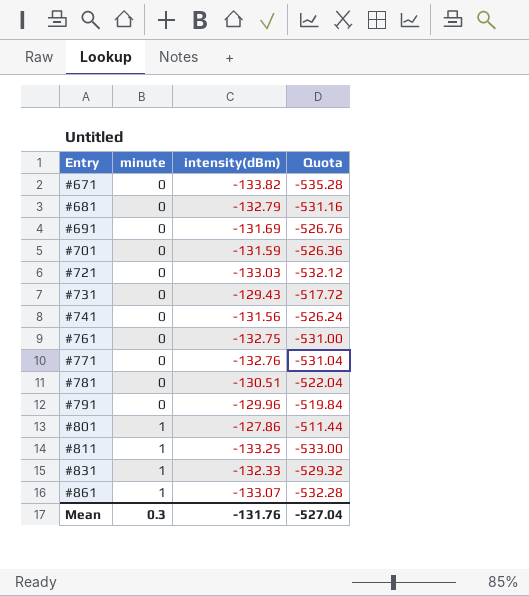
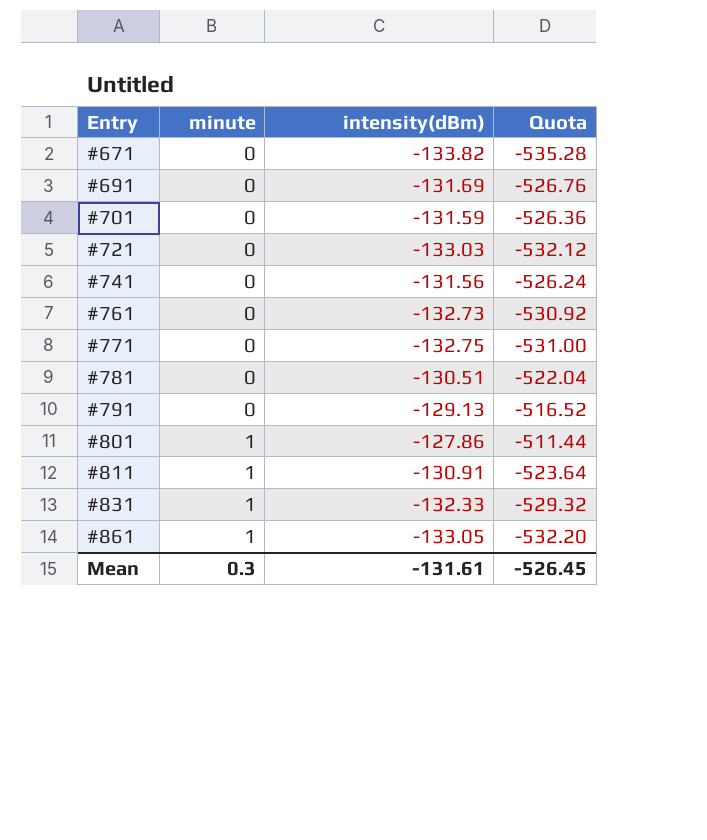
row #681: 0 | -132.79 | -531.16 -> none
row #731: 0 | -129.43 | -517.72 -> none
#761 | intensity(dBm): -132.75 -> -132.73
#761 | Quota: -531.00 -> -530.92
#771 | intensity(dBm): -132.76 -> -132.75
#771 | Quota: -531.04 -> -531.00
#791 | intensity(dBm): -129.96 -> -129.13
#791 | Quota: -519.84 -> -516.52
#811 | intensity(dBm): -133.25 -> -130.91
#811 | Quota: -533.00 -> -523.64
#861 | intensity(dBm): -133.07 -> -133.05
#861 | Quota: -532.28 -> -532.20
Mean | intensity(dBm): -131.76 -> -131.61
Mean | Quota: -527.04 -> -526.45

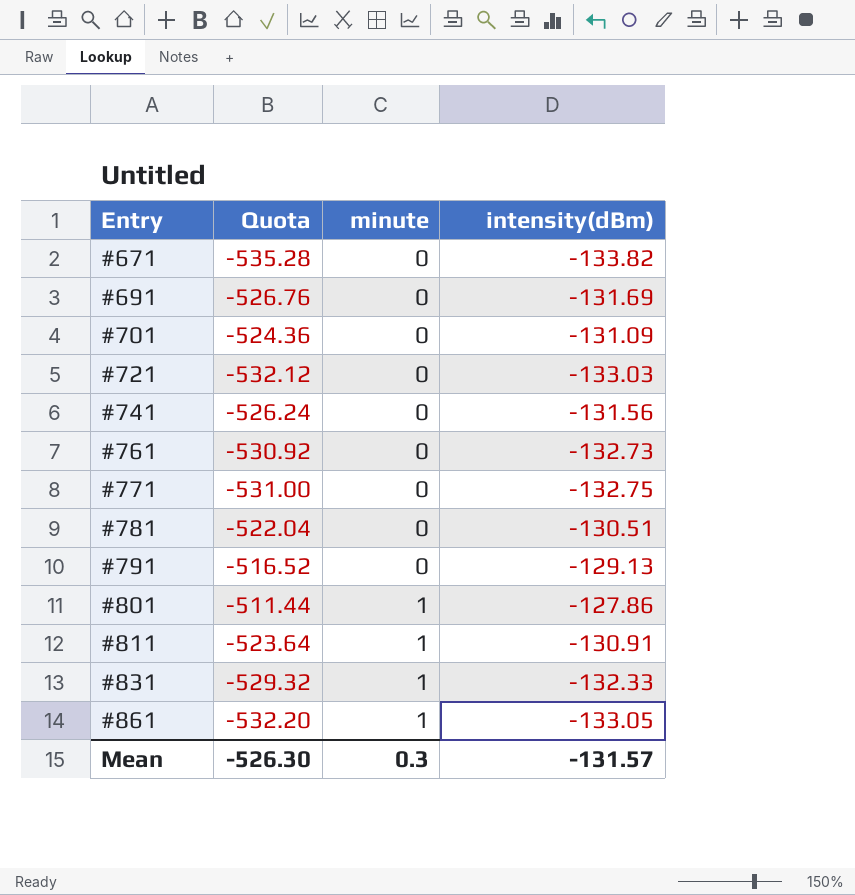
column Quota | position: 4 -> 2
#701 | Quota: -526.36 -> -524.36
#701 | intensity(dBm): -131.59 -> -131.09
Mean | Quota: -526.45 -> -526.30
Mean | intensity(dBm): -131.61 -> -131.57

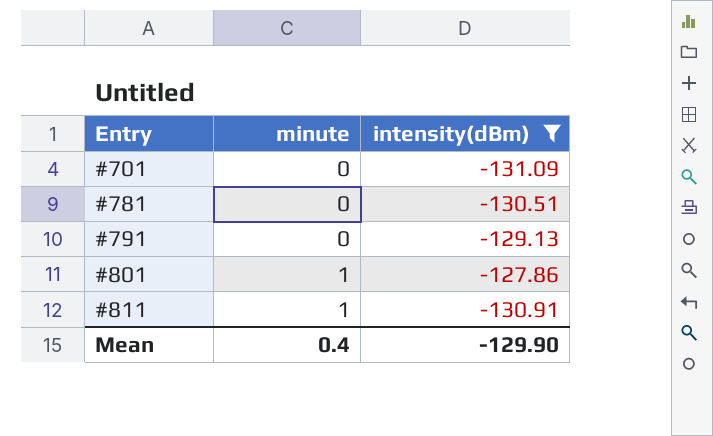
filter: none -> intensity(dBm) >= -131.09
column Quota | formula: [intensity(dBm)] * 4 -> none
Mean | minute: 0.3 -> 0.4
Mean | intensity(dBm): -131.57 -> -129.90

